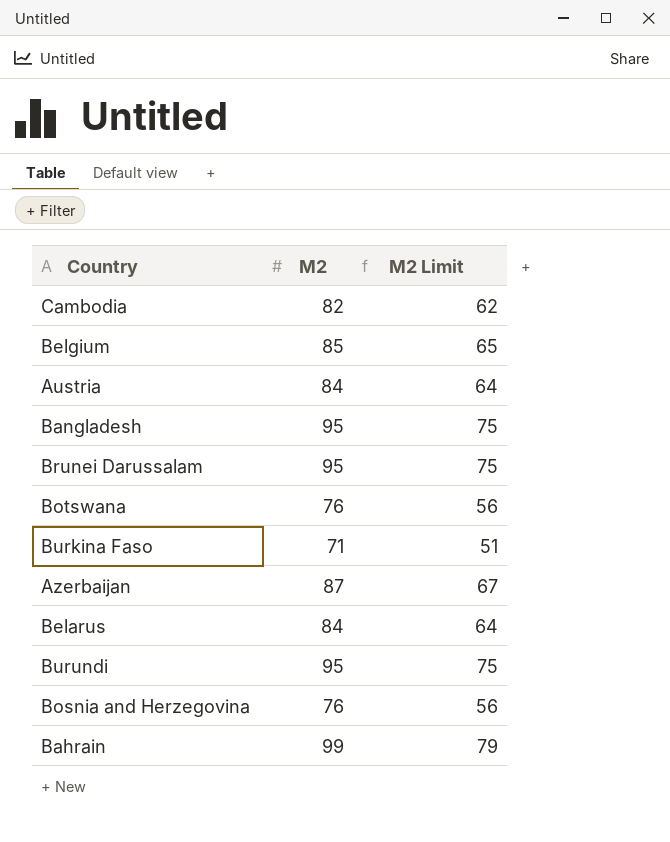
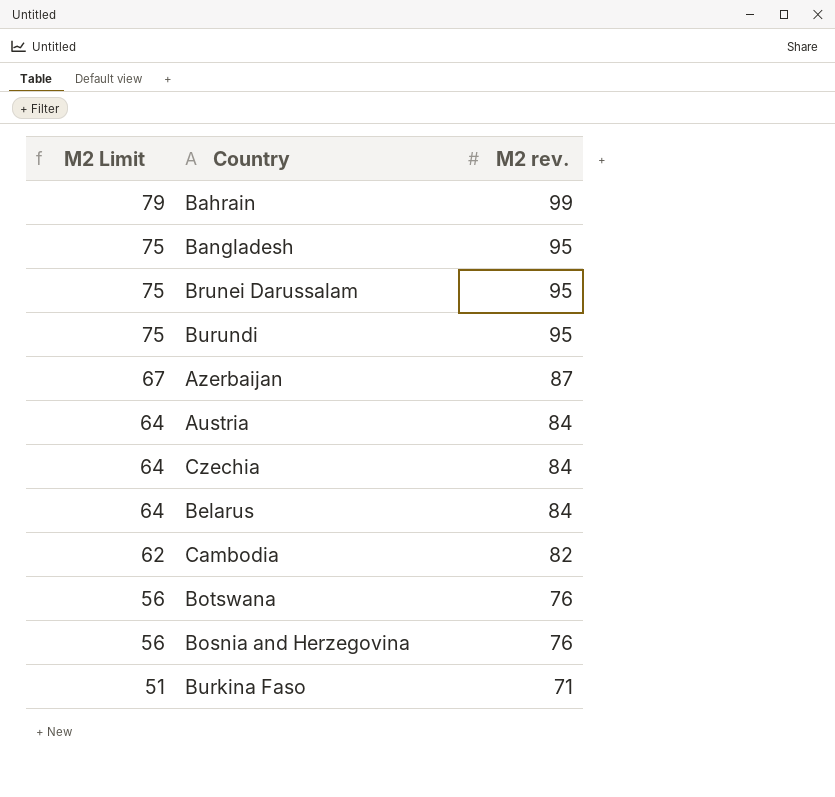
row order: none -> M2 Limit descending
column M2 Limit | position: 3 -> 1
column name: M2 -> M2 rev.
row Belgium: 85 | 65 -> none
row Czechia: none -> 64 | 84

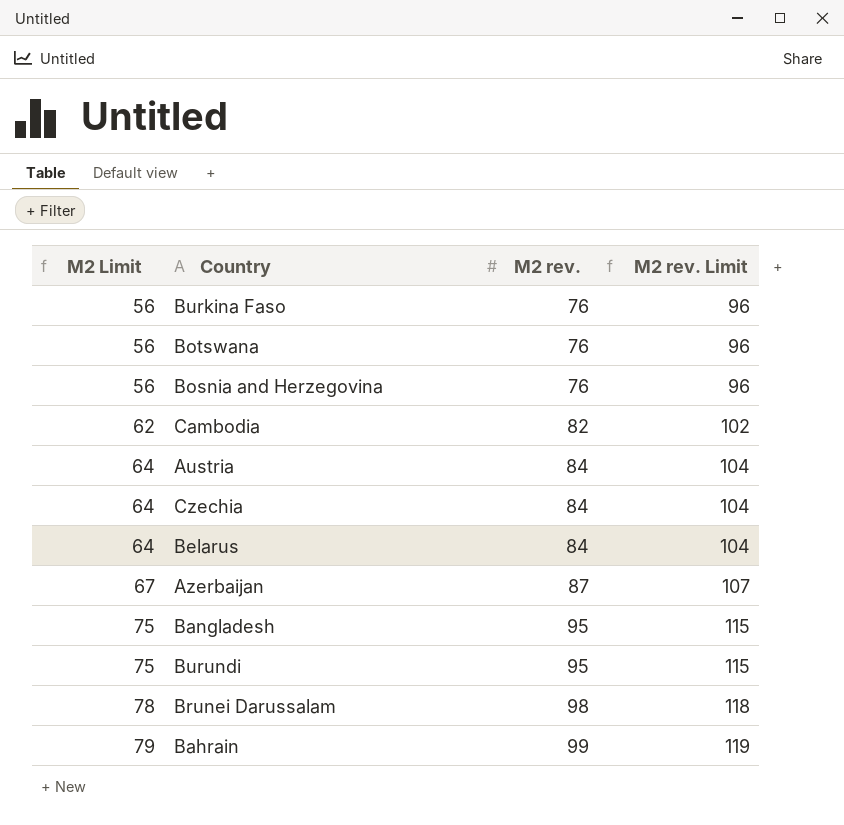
row order: M2 Limit descending -> M2 Limit ascending
column M2 rev. Limit | formula: none -> [M2 rev.] + 20
Burkina Faso | M2 Limit: 51 -> 56
Burkina Faso | M2 rev.: 71 -> 76
Brunei Darussalam | M2 Limit: 75 -> 78
Brunei Darussalam | M2 rev.: 95 -> 98

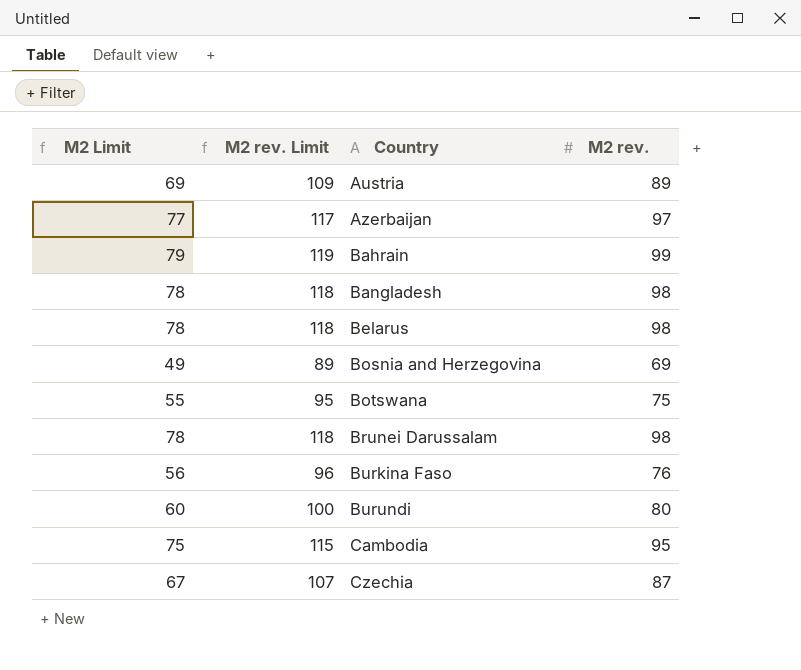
row order: M2 Limit ascending -> Country ascending
column M2 rev. Limit | position: 4 -> 2
Austria | M2 Limit: 64 -> 69
Austria | M2 rev. Limit: 104 -> 109
Austria | M2 rev.: 84 -> 89
Azerbaijan | M2 Limit: 67 -> 77
Azerbaijan | M2 rev. Limit: 107 -> 117
Azerbaijan | M2 rev.: 87 -> 97
Bangladesh | M2 Limit: 75 -> 78
Bangladesh | M2 rev. Limit: 115 -> 118
Bangladesh | M2 rev.: 95 -> 98
Belarus | M2 Limit: 64 -> 78
Belarus | M2 rev. Limit: 104 -> 118
Belarus | M2 rev.: 84 -> 98
Bosnia and Herzegovina | M2 Limit: 56 -> 49
Bosnia and Herzegovina | M2 rev. Limit: 96 -> 89
Bosnia and Herzegovina | M2 rev.: 76 -> 69
Botswana | M2 Limit: 56 -> 55
Botswana | M2 rev. Limit: 96 -> 95
Botswana | M2 rev.: 76 -> 75
Burundi | M2 Limit: 75 -> 60
Burundi | M2 rev. Limit: 115 -> 100
Burundi | M2 rev.: 95 -> 80
Cambodia | M2 Limit: 62 -> 75
Cambodia | M2 rev. Limit: 102 -> 115
Cambodia | M2 rev.: 82 -> 95
Czechia | M2 Limit: 64 -> 67
Czechia | M2 rev. Limit: 104 -> 107
Czechia | M2 rev.: 84 -> 87

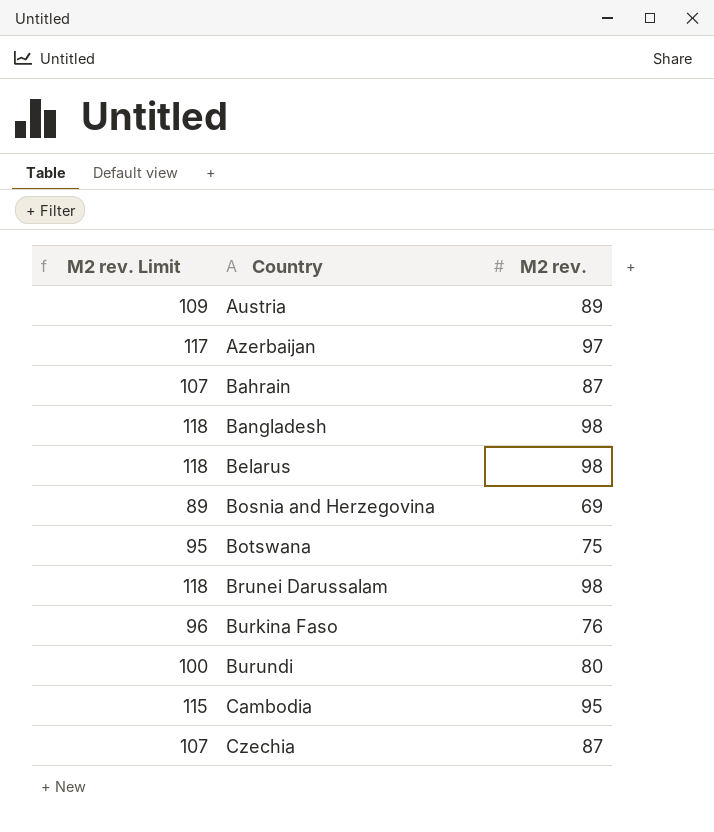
column M2 Limit | formula: [M2 rev.] - 20 -> none
Bahrain | M2 rev. Limit: 119 -> 107
Bahrain | M2 rev.: 99 -> 87

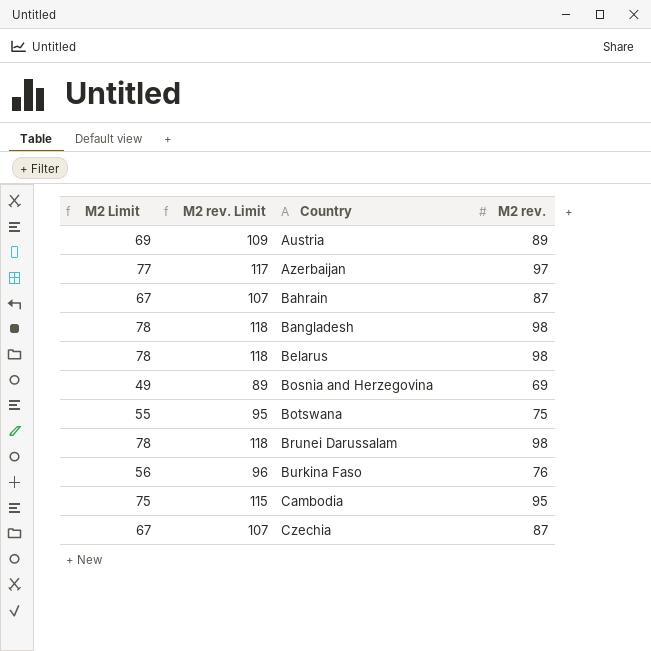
column M2 Limit | formula: none -> [M2 rev.] - 20
row Burundi: 100 | 80 -> none

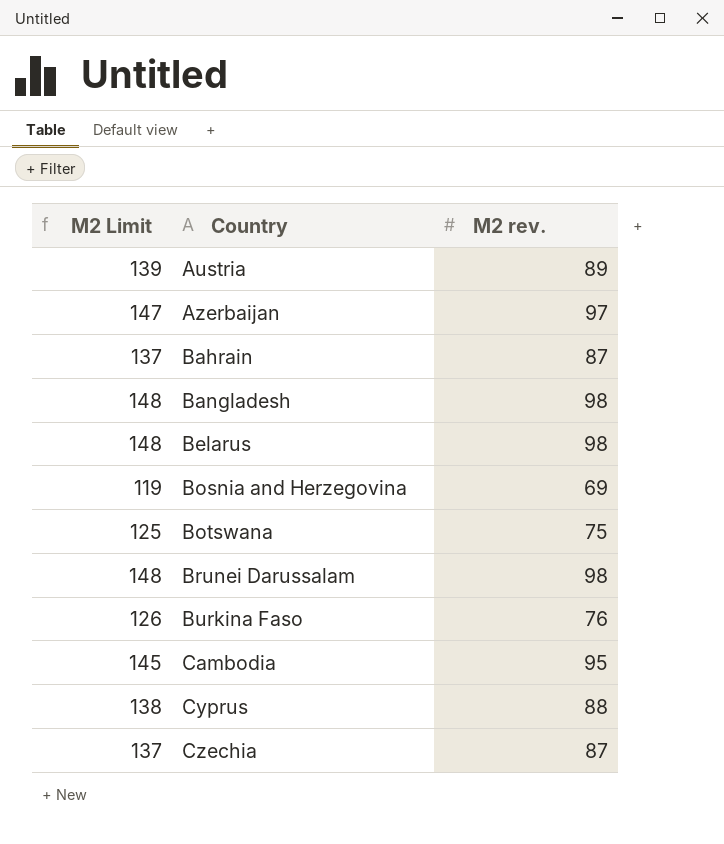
column M2 rev. Limit | formula: [M2 rev.] + 20 -> none
column M2 Limit | formula: [M2 rev.] - 20 -> [M2 rev.] + 50
row Cyprus: none -> 138 | 88

